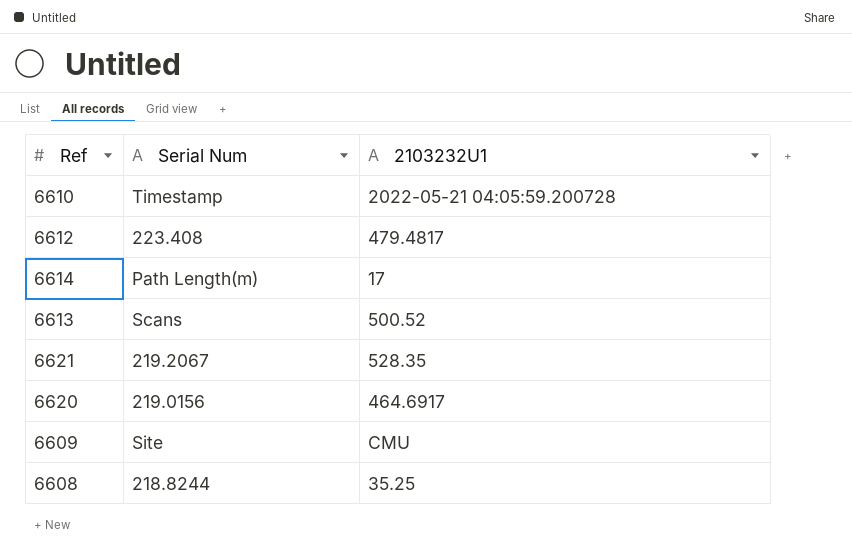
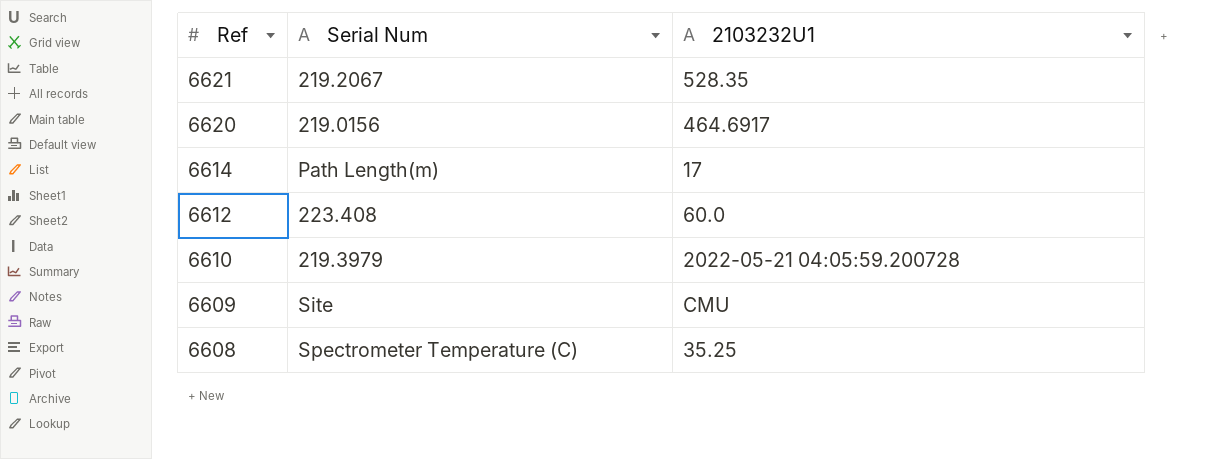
row order: none -> Ref descending
row 6613: Scans | 500.52 -> none
6612 | 2103232U1: 479.4817 -> 60.0
6610 | Serial Num: Timestamp -> 219.3979
6608 | Serial Num: 218.8244 -> Spectrometer Temperature (C)

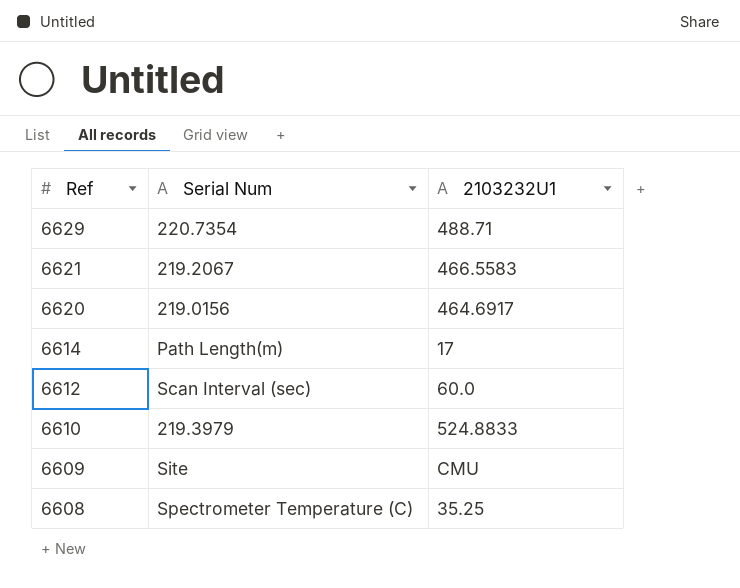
row 6629: none -> 220.7354 | 488.71
6621 | 2103232U1: 528.35 -> 466.5583
6612 | Serial Num: 223.408 -> Scan Interval (sec)
6610 | 2103232U1: 2022-05-21 04:05:59.200728 -> 524.8833

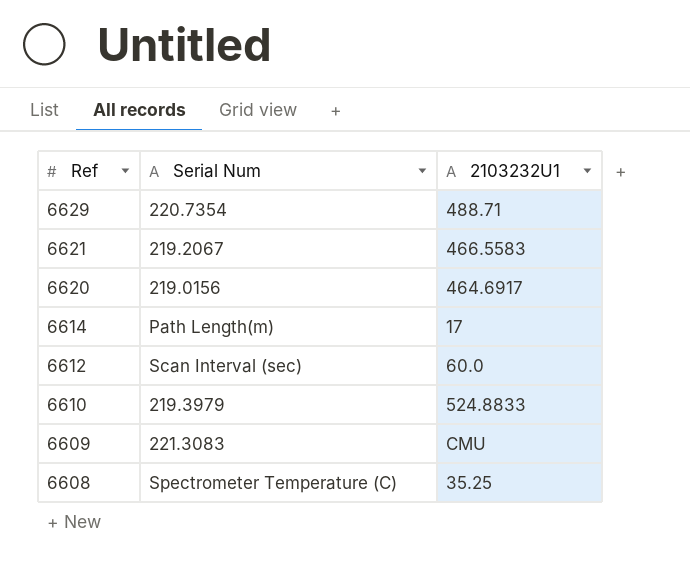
6609 | Serial Num: Site -> 221.3083

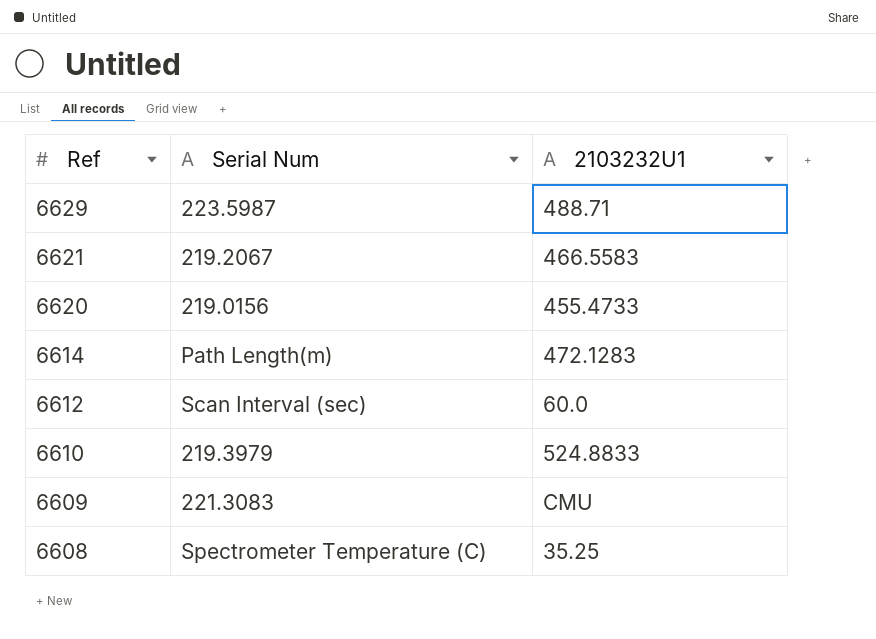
6629 | Serial Num: 220.7354 -> 223.5987
6620 | 2103232U1: 464.6917 -> 455.4733
6614 | 2103232U1: 17 -> 472.1283

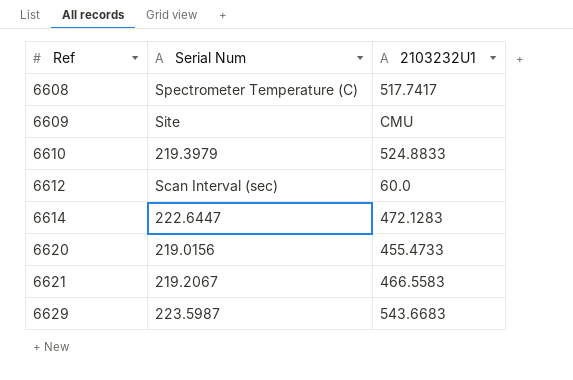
row order: Ref descending -> Ref ascending
6608 | 2103232U1: 35.25 -> 517.7417
6609 | Serial Num: 221.3083 -> Site
6614 | Serial Num: Path Length(m) -> 222.6447
6629 | 2103232U1: 488.71 -> 543.6683

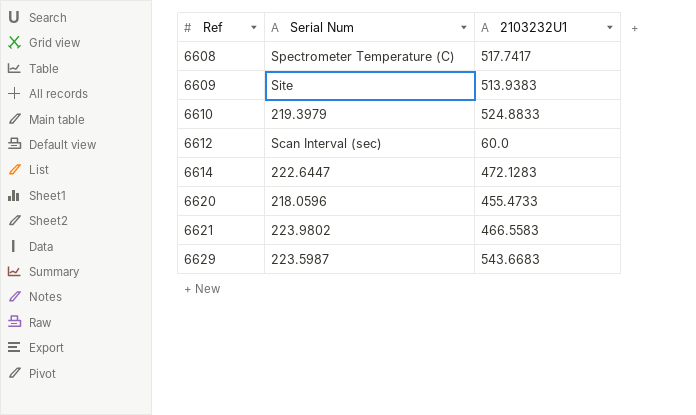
6609 | 2103232U1: CMU -> 513.9383
6620 | Serial Num: 219.0156 -> 218.0596
6621 | Serial Num: 219.2067 -> 223.9802

